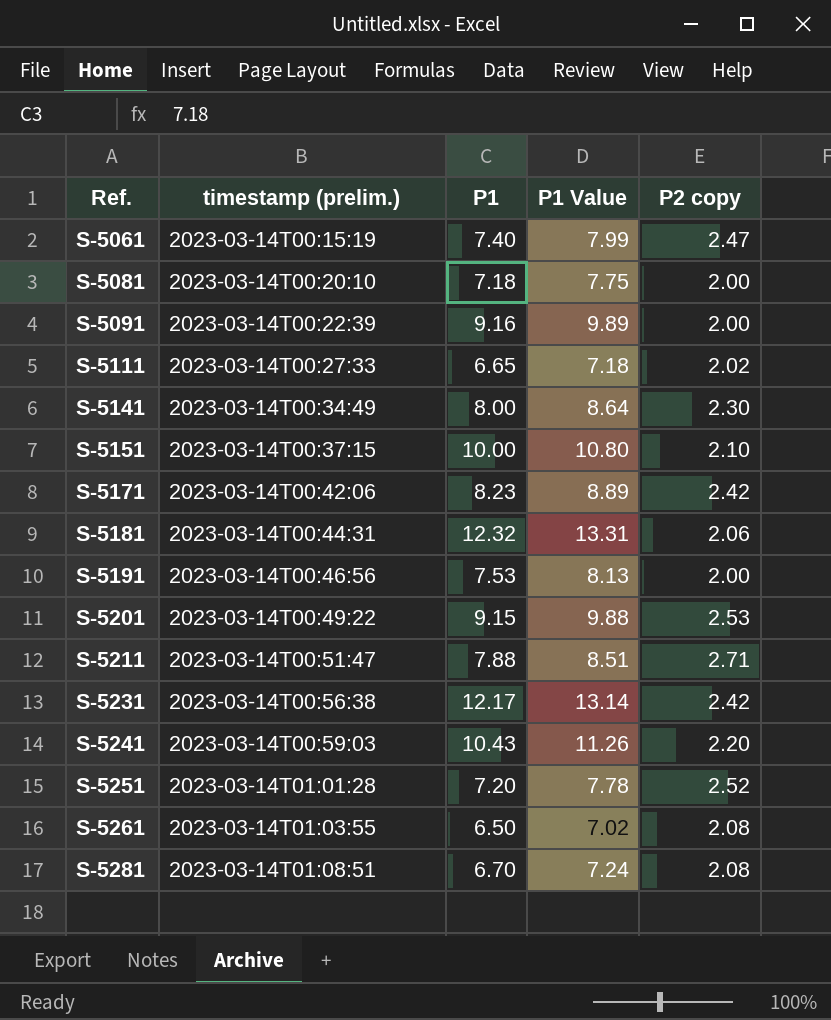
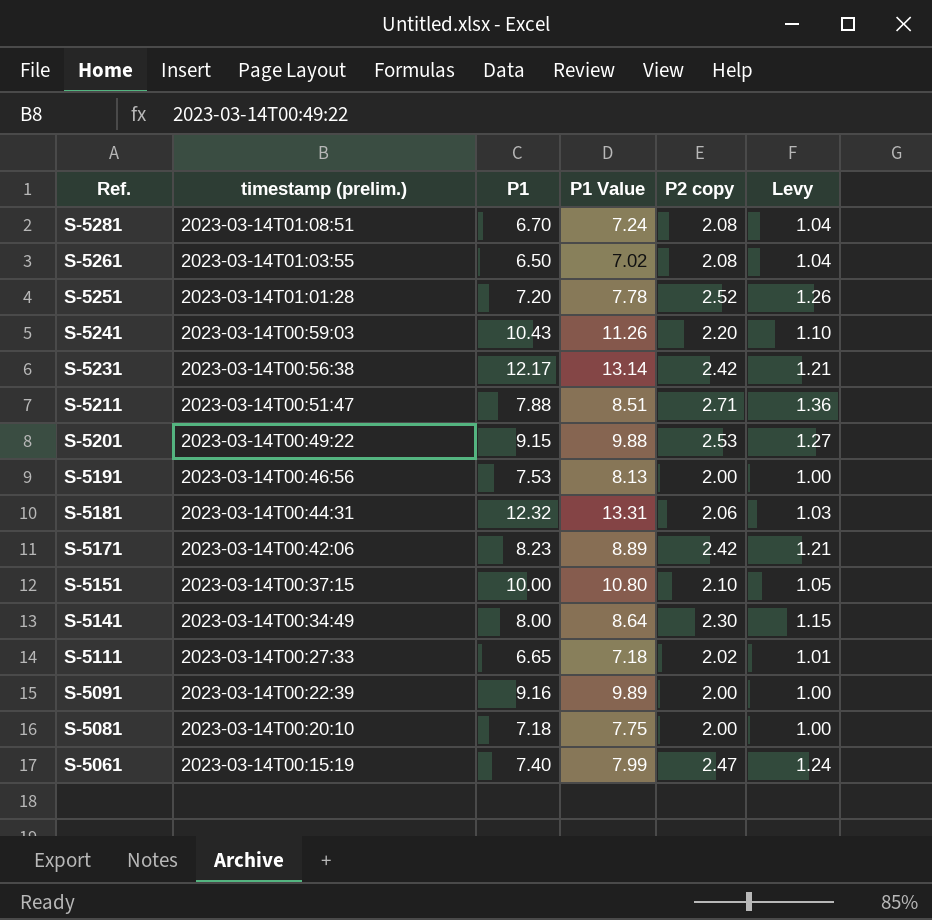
row order: Ref. ascending -> Ref. descending
column Levy | formula: none -> [P2 copy] * 0.5

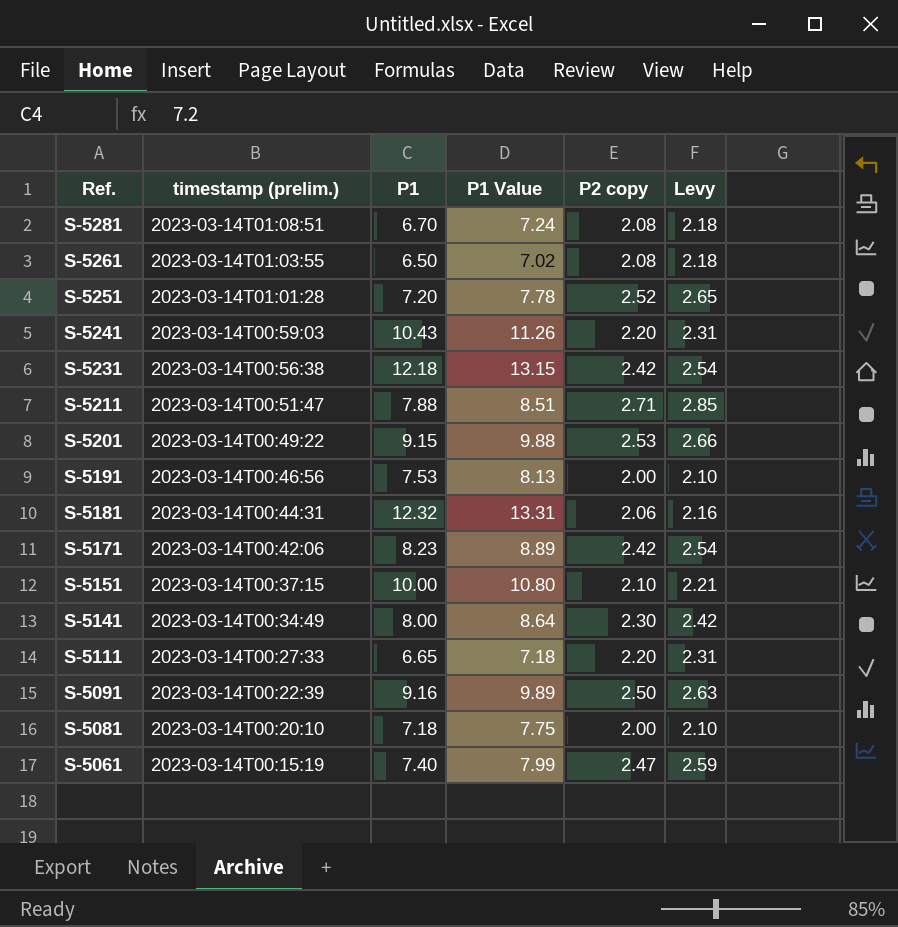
column Levy | formula: [P2 copy] * 0.5 -> [P2 copy] * 1.05
S-5231 | P1: 12.17 -> 12.18
S-5231 | P1 Value: 13.14 -> 13.15
S-5111 | P2 copy: 2.02 -> 2.20
S-5091 | P2 copy: 2.00 -> 2.50

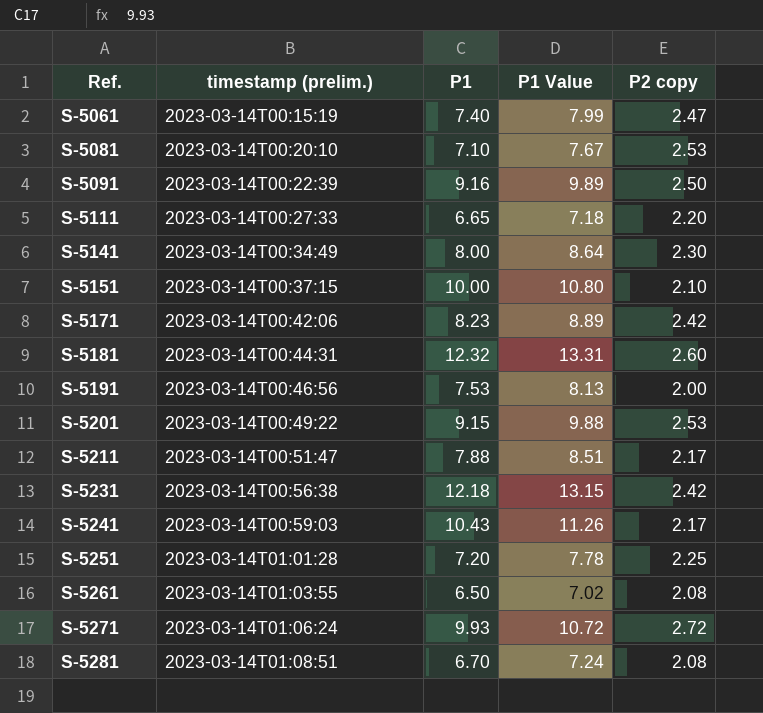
row order: Ref. descending -> Ref. ascending
column Levy | formula: [P2 copy] * 1.05 -> none
S-5081 | P1: 7.18 -> 7.10
S-5081 | P1 Value: 7.75 -> 7.67
S-5081 | P2 copy: 2.00 -> 2.53
S-5181 | P2 copy: 2.06 -> 2.60
S-5211 | P2 copy: 2.71 -> 2.17
S-5241 | P2 copy: 2.20 -> 2.17
S-5251 | P2 copy: 2.52 -> 2.25
row S-5271: none -> 2023-03-14T01:06:24 | 9.93 | 10.72 | 2.72

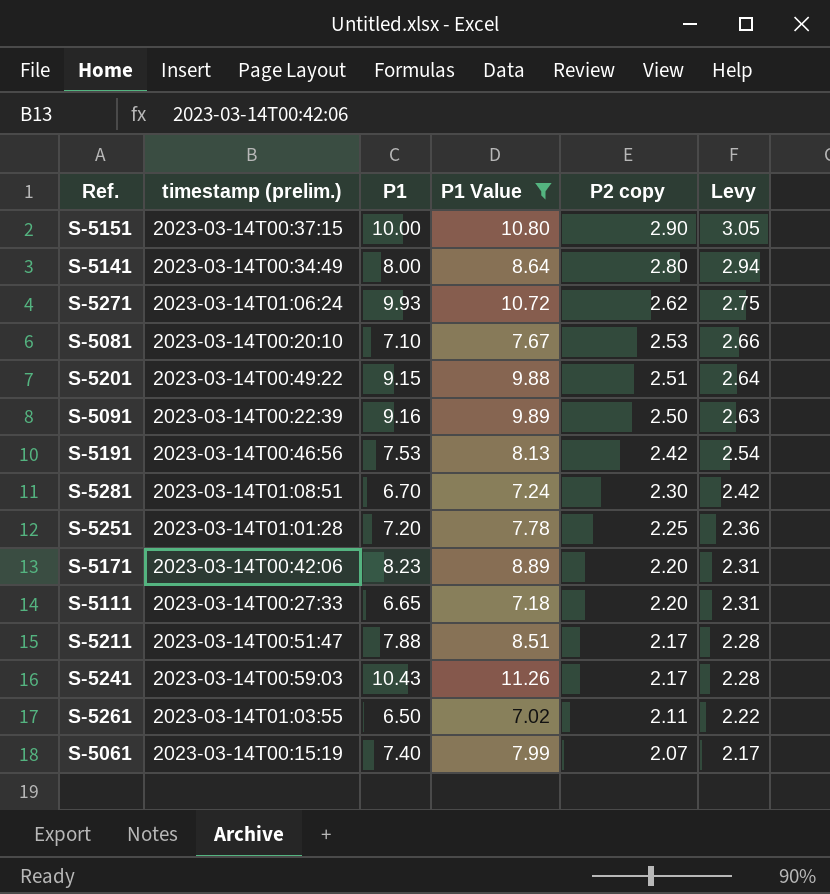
filter: none -> P1 Value <= 11.26
row order: Ref. ascending -> P2 copy descending
column Levy | formula: none -> [P2 copy] * 1.05
S-5151 | P2 copy: 2.10 -> 2.90
S-5141 | P2 copy: 2.30 -> 2.80
S-5271 | P2 copy: 2.72 -> 2.62
S-5201 | P2 copy: 2.53 -> 2.51
S-5191 | P2 copy: 2.00 -> 2.42
S-5281 | P2 copy: 2.08 -> 2.30
S-5171 | P2 copy: 2.42 -> 2.20
S-5261 | P2 copy: 2.08 -> 2.11
S-5061 | P2 copy: 2.47 -> 2.07

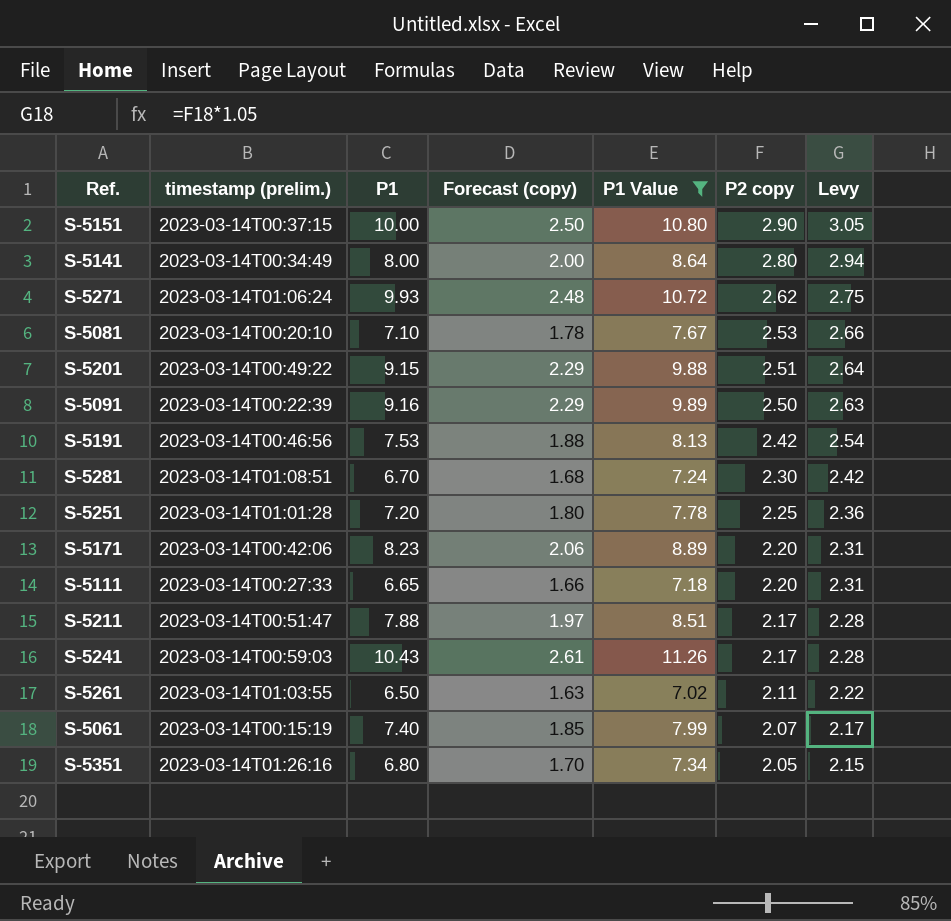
column Forecast (copy) | formula: none -> [P1] * 0.25
row S-5351: none -> 2023-03-14T01:26:16 | 6.80 | 1.70 | 7.34 | 2.05 | 2.15

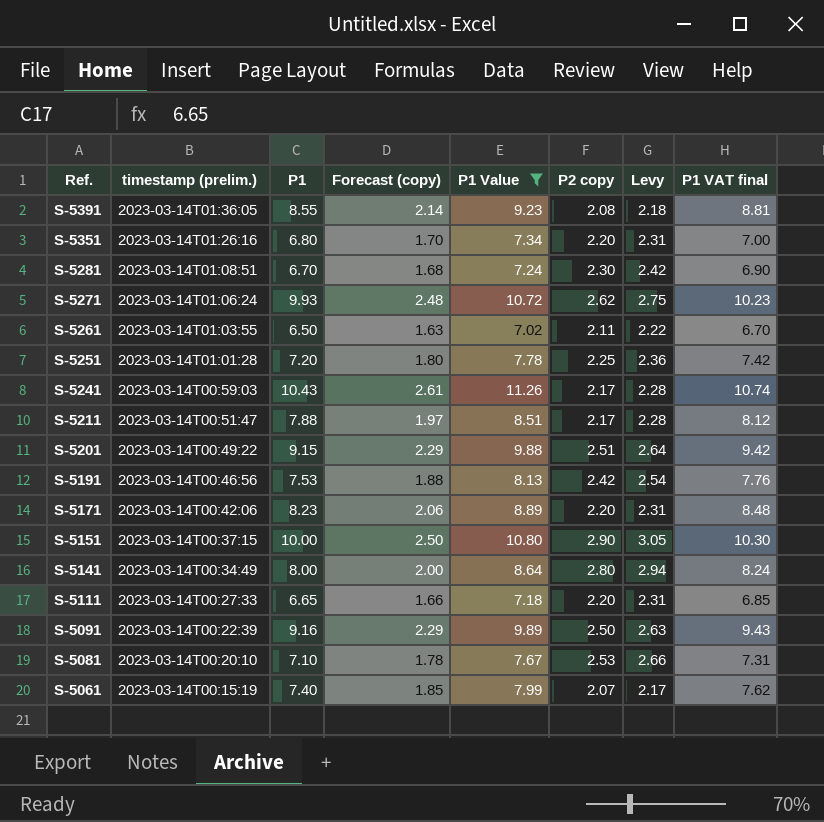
row order: P2 copy descending -> Ref. descending
column P1 VAT final | formula: none -> [P1] * 1.03
row S-5391: none -> 2023-03-14T01:36:05 | 8.55 | 2.14 | 9.23 | 2.08 | 2.18 | 8.81
S-5351 | P2 copy: 2.05 -> 2.20
S-5351 | Levy: 2.15 -> 2.31

